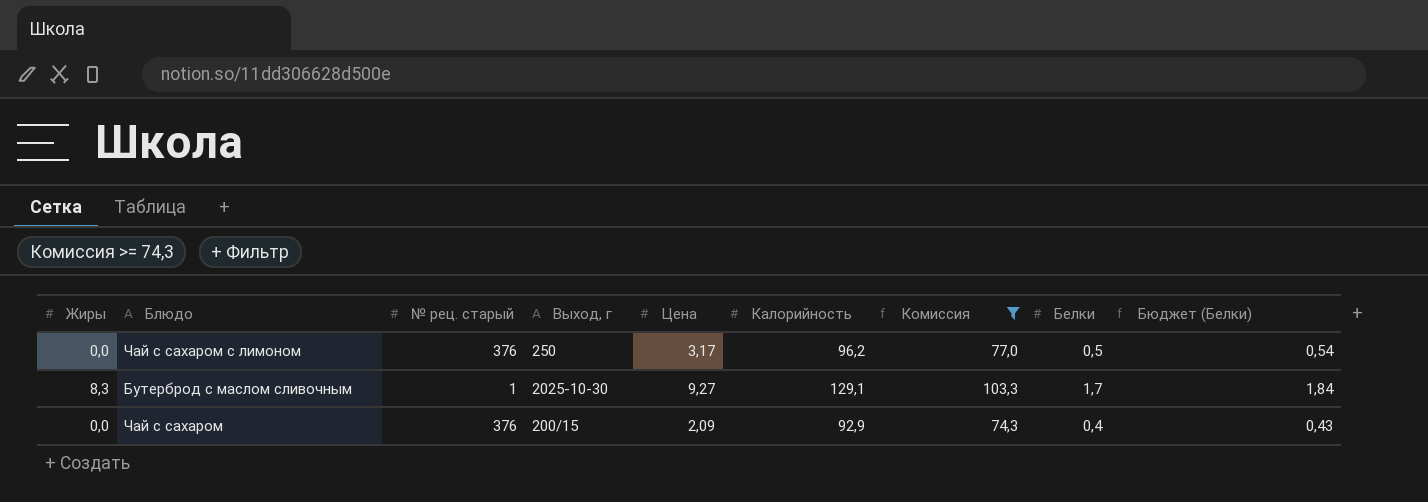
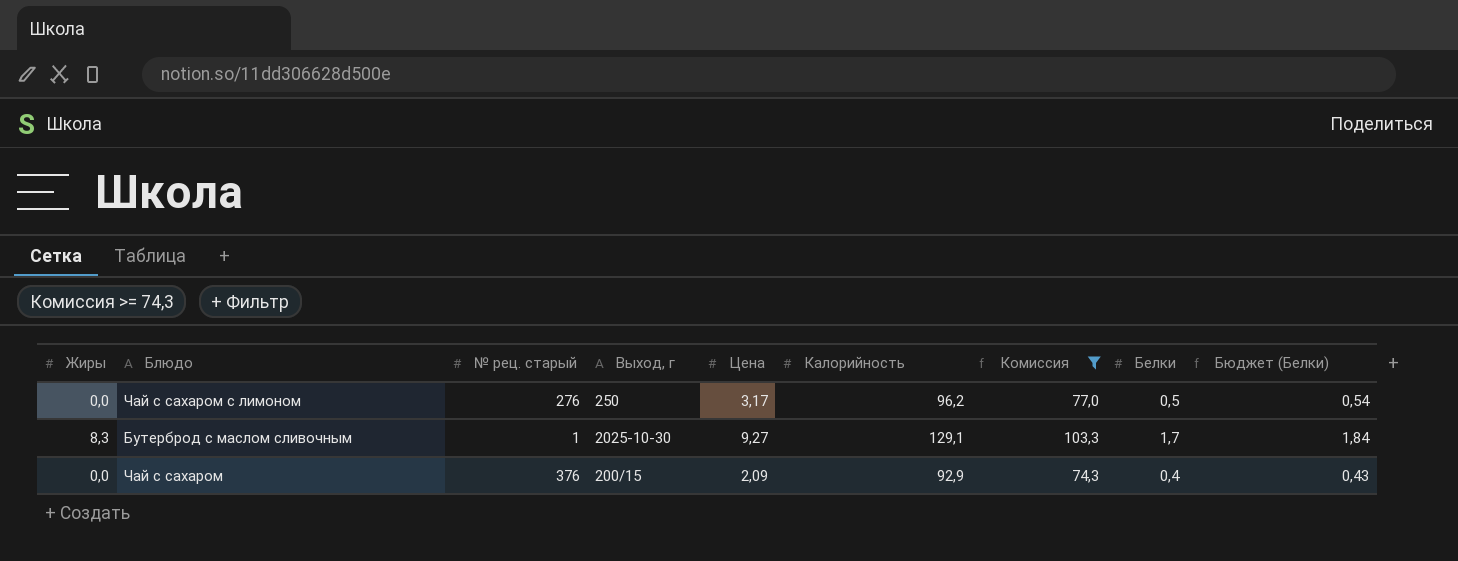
Чай с сахаром с лимоном | № рец. старый: 376 -> 276

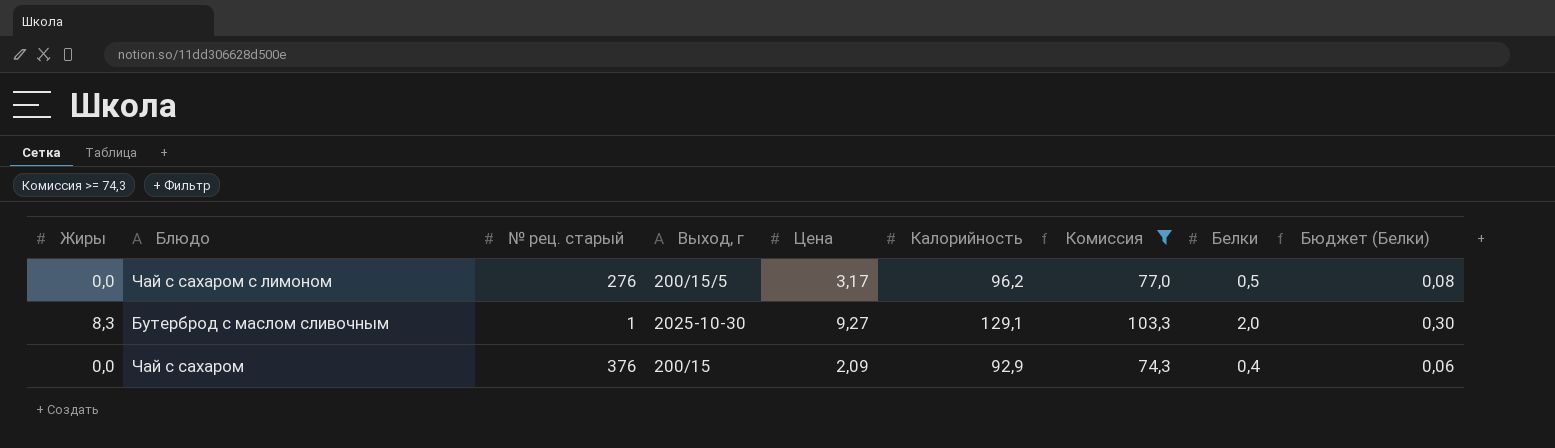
column Бюджет (Белки) | formula: [Белки] * 1,08 -> [Белки] * 0,15
Чай с сахаром с лимоном | Выход, г: 250 -> 200/15/5
Бутерброд с маслом сливочным | Белки: 1,7 -> 2,0

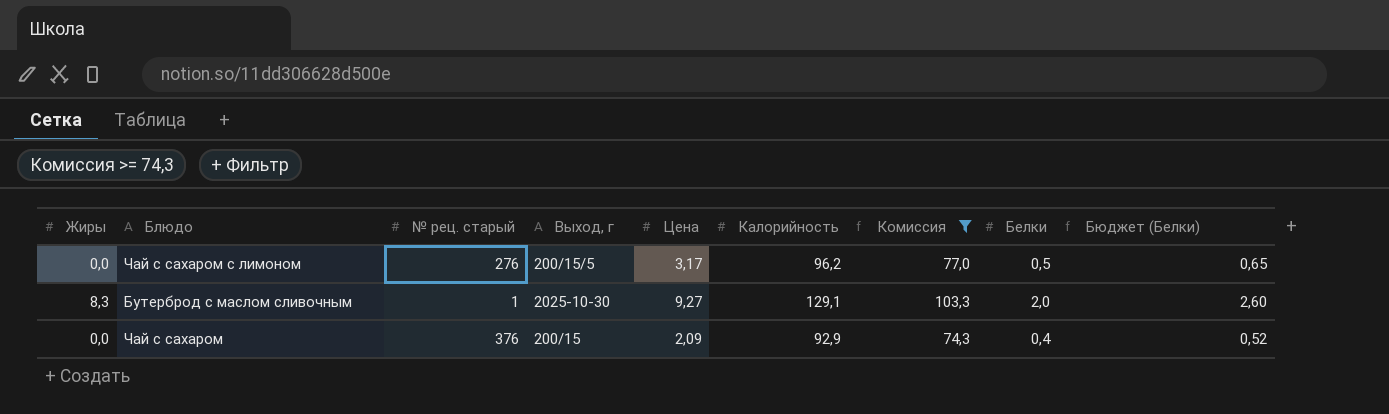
column Бюджет (Белки) | formula: [Белки] * 0,15 -> [Белки] * 1,3

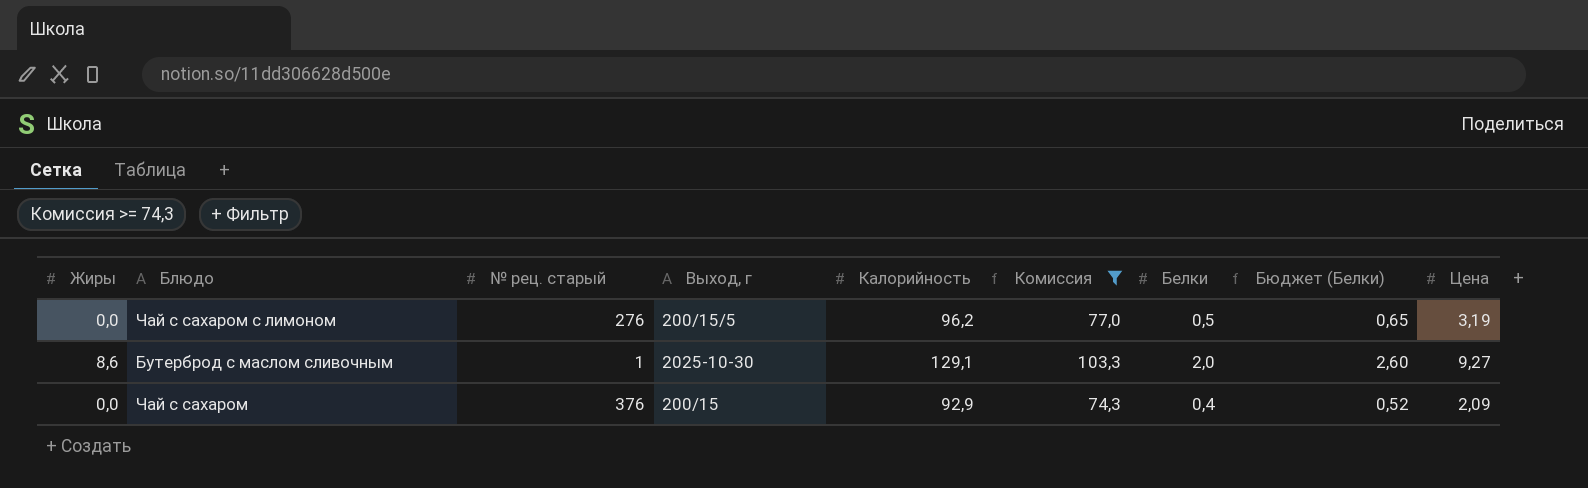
column Цена | position: 5 -> 9
Чай с сахаром с лимоном | Цена: 3,17 -> 3,19
Бутерброд с маслом сливочным | Жиры: 8,3 -> 8,6

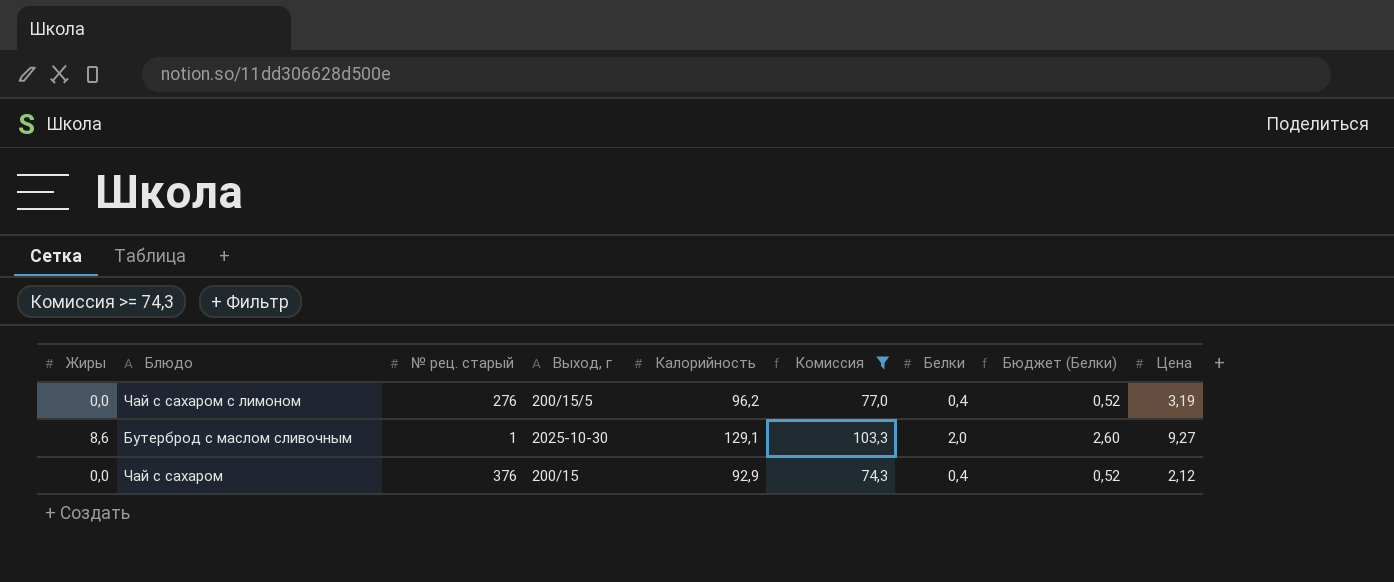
Чай с сахаром с лимоном | Белки: 0,5 -> 0,4
Чай с сахаром с лимоном | Бюджет (Белки): 0,65 -> 0,52
Чай с сахаром | Цена: 2,09 -> 2,12

